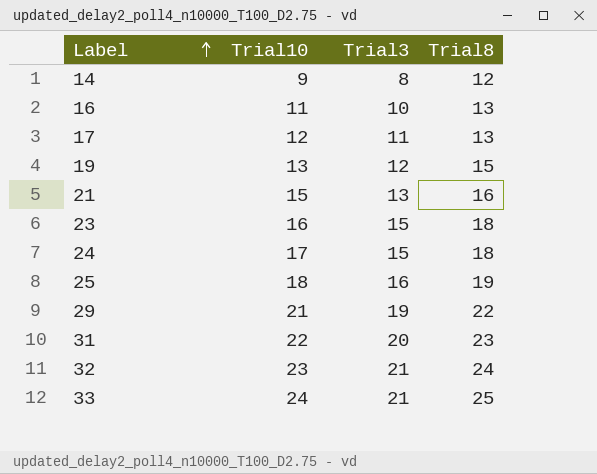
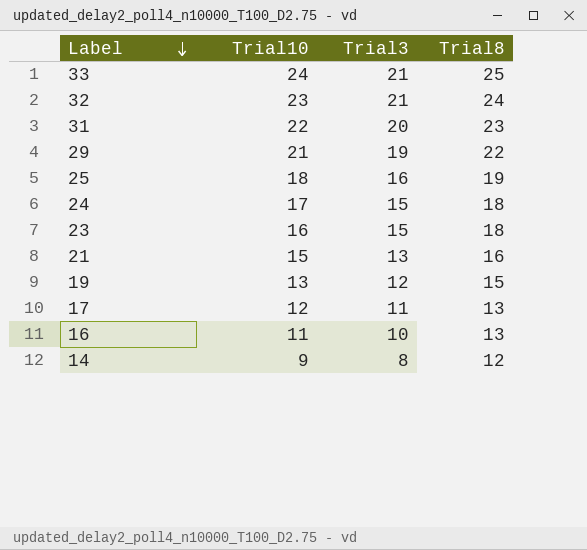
row order: Label ascending -> Label descending

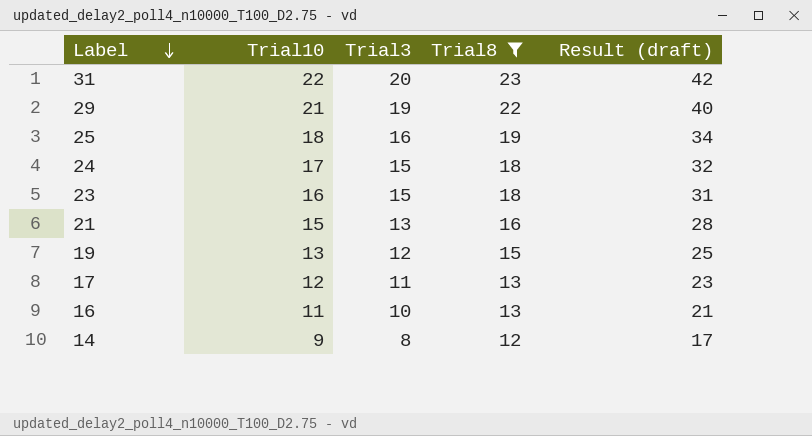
filter: none -> Trial8 <= 23
column Result (draft) | formula: none -> [Trial10] + [Trial3]

